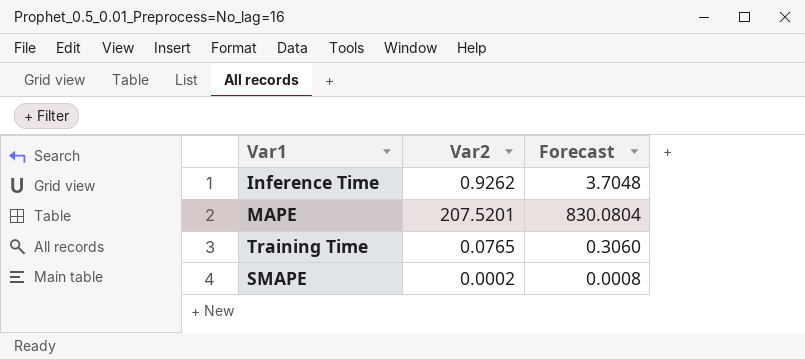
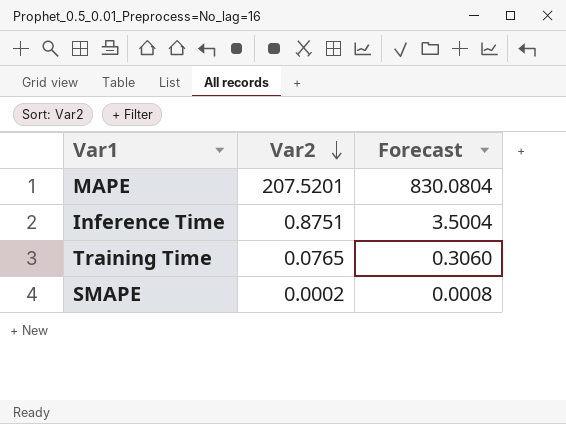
row order: none -> Var2 descending
Inference Time | Var2: 0.9262 -> 0.8751
Inference Time | Forecast: 3.7048 -> 3.5004

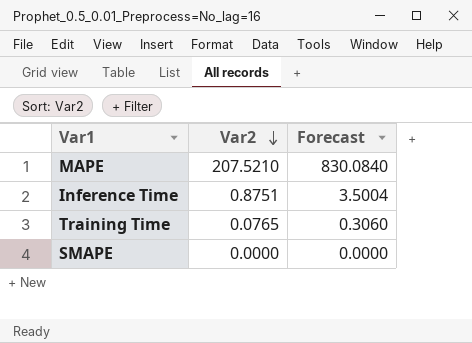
MAPE | Var2: 207.5201 -> 207.5210
MAPE | Forecast: 830.0804 -> 830.0840
SMAPE | Var2: 0.0002 -> 0.0000
SMAPE | Forecast: 0.0008 -> 0.0000

